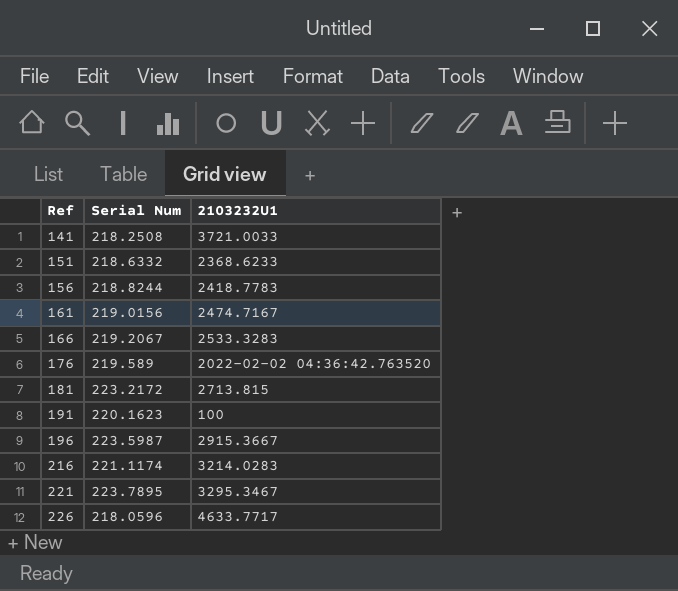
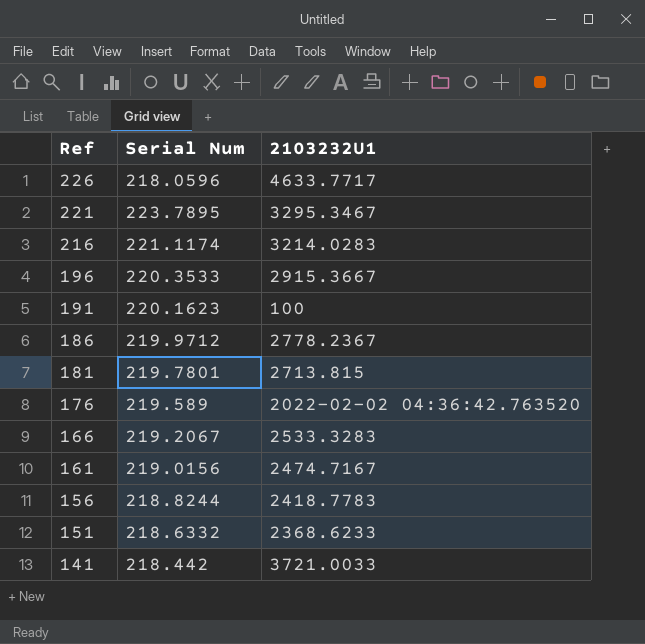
row order: Ref ascending -> Ref descending
196 | Serial Num: 223.5987 -> 220.3533
row 186: none -> 219.9712 | 2778.2367
181 | Serial Num: 223.2172 -> 219.7801
141 | Serial Num: 218.2508 -> 218.442

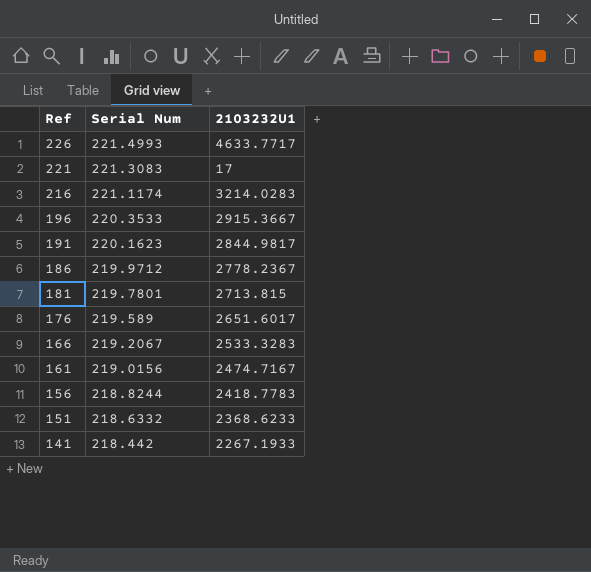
226 | Serial Num: 218.0596 -> 221.4993
221 | Serial Num: 223.7895 -> 221.3083
221 | 2103232U1: 3295.3467 -> 17
191 | 2103232U1: 100 -> 2844.9817
176 | 2103232U1: 2022-02-02 04:36:42.763520 -> 2651.6017
141 | 2103232U1: 3721.0033 -> 2267.1933

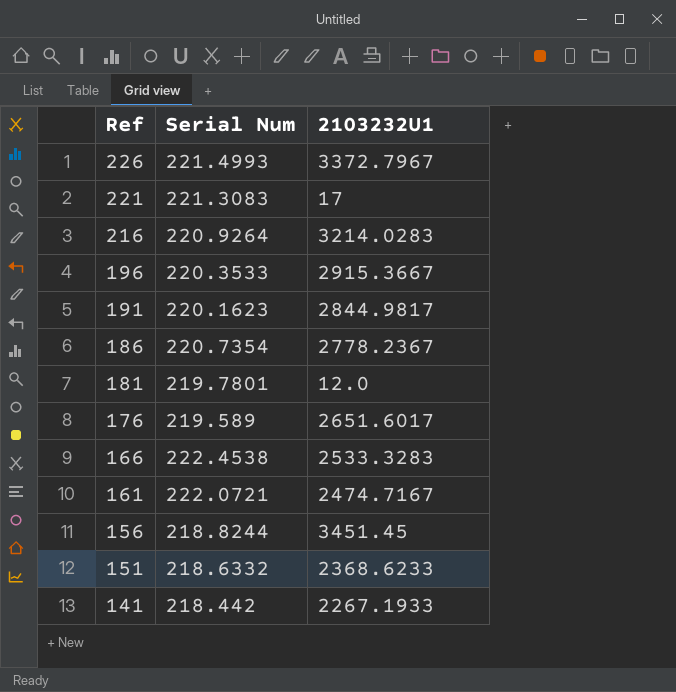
226 | 2103232U1: 4633.7717 -> 3372.7967
216 | Serial Num: 221.1174 -> 220.9264
186 | Serial Num: 219.9712 -> 220.7354
181 | 2103232U1: 2713.815 -> 12.0
166 | Serial Num: 219.2067 -> 222.4538
161 | Serial Num: 219.0156 -> 222.0721
156 | 2103232U1: 2418.7783 -> 3451.45

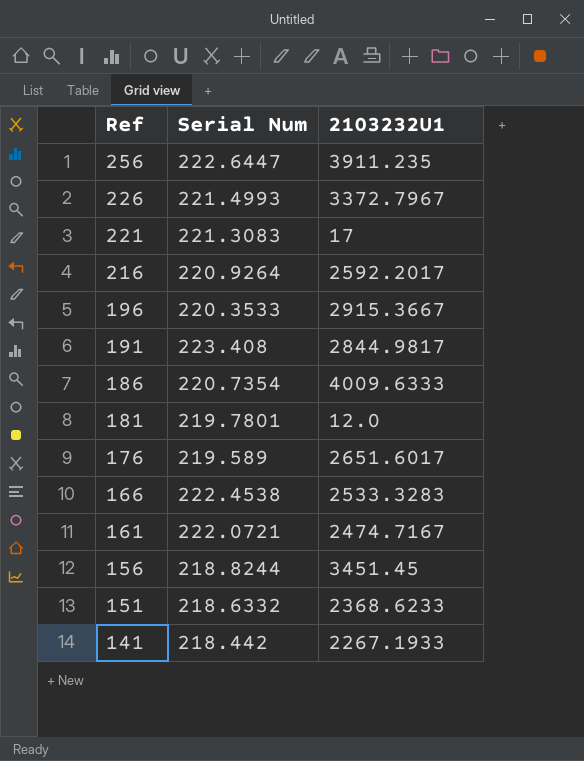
row 256: none -> 222.6447 | 3911.235
216 | 2103232U1: 3214.0283 -> 2592.2017
191 | Serial Num: 220.1623 -> 223.408
186 | 2103232U1: 2778.2367 -> 4009.6333

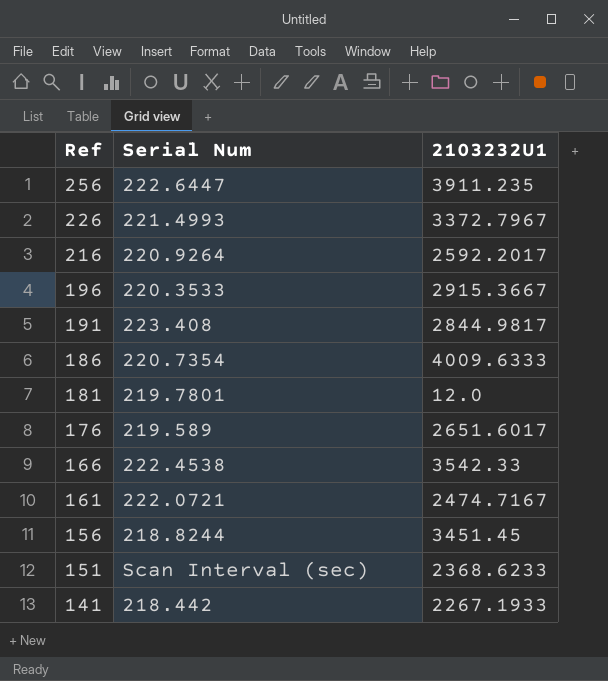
row 221: 221.3083 | 17 -> none
166 | 2103232U1: 2533.3283 -> 3542.33
151 | Serial Num: 218.6332 -> Scan Interval (sec)

